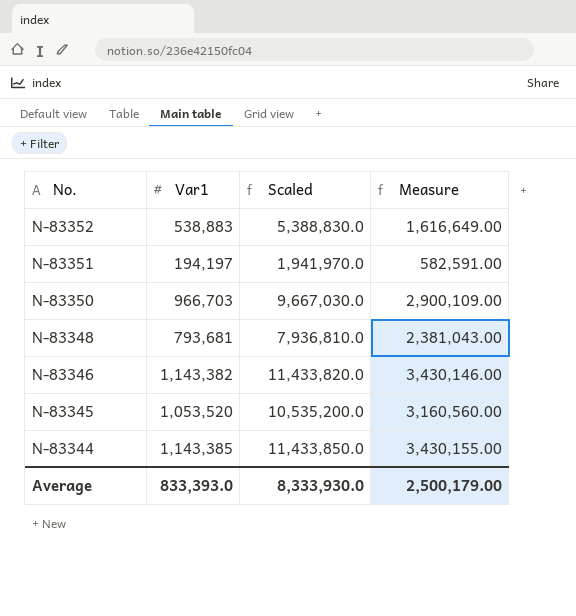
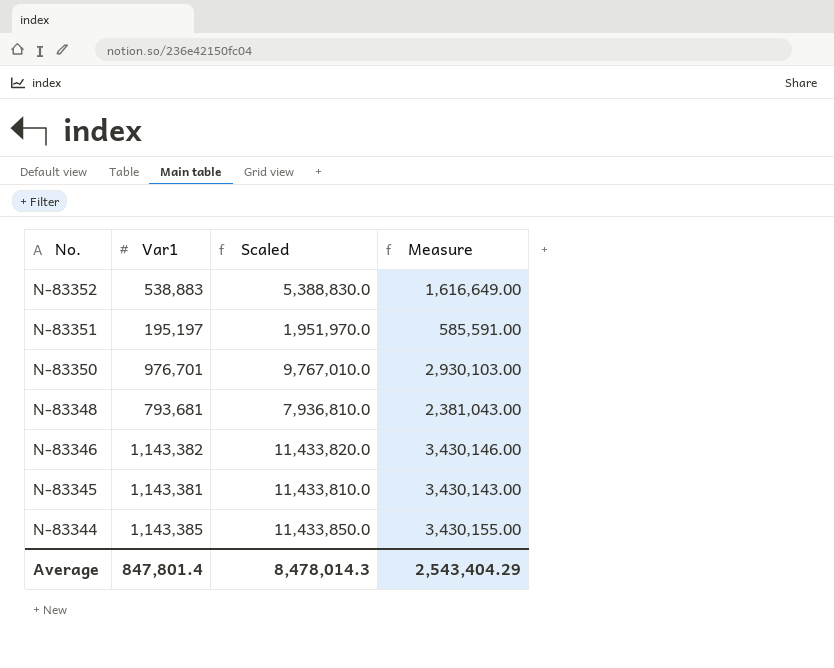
N-83351 | Var1: 194,197 -> 195,197
N-83351 | Scaled: 1,941,970.0 -> 1,951,970.0
N-83351 | Measure: 582,591.00 -> 585,591.00
N-83350 | Var1: 966,703 -> 976,701
N-83350 | Scaled: 9,667,030.0 -> 9,767,010.0
N-83350 | Measure: 2,900,109.00 -> 2,930,103.00
N-83345 | Var1: 1,053,520 -> 1,143,381
N-83345 | Scaled: 10,535,200.0 -> 11,433,810.0
N-83345 | Measure: 3,160,560.00 -> 3,430,143.00
Average | Var1: 833,393.0 -> 847,801.4
Average | Scaled: 8,333,930.0 -> 8,478,014.3
Average | Measure: 2,500,179.00 -> 2,543,404.29

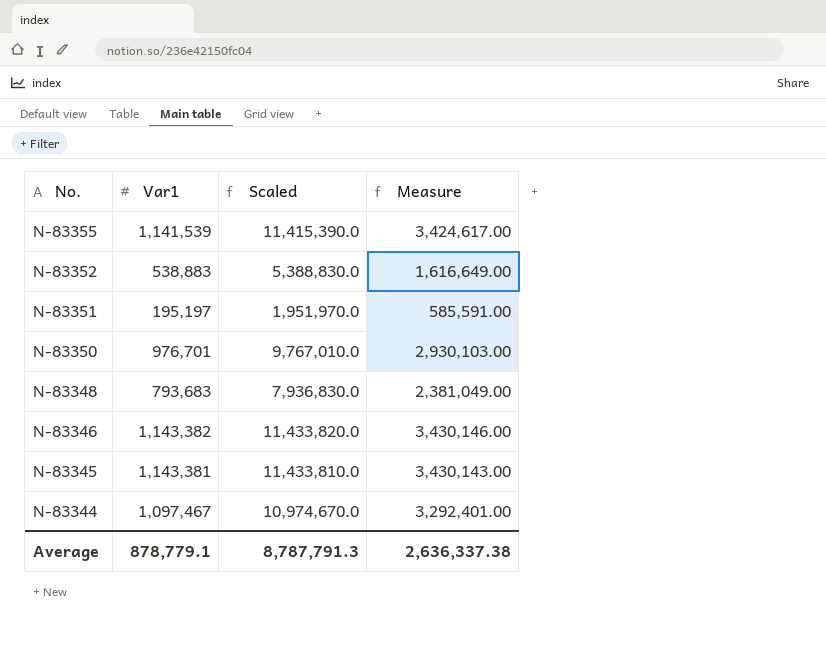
row N-83355: none -> 1,141,539 | 11,415,390.0 | 3,424,617.00
N-83348 | Var1: 793,681 -> 793,683
N-83348 | Scaled: 7,936,810.0 -> 7,936,830.0
N-83348 | Measure: 2,381,043.00 -> 2,381,049.00
N-83344 | Var1: 1,143,385 -> 1,097,467
N-83344 | Scaled: 11,433,850.0 -> 10,974,670.0
N-83344 | Measure: 3,430,155.00 -> 3,292,401.00
Average | Var1: 847,801.4 -> 878,779.1
Average | Scaled: 8,478,014.3 -> 8,787,791.3
Average | Measure: 2,543,404.29 -> 2,636,337.38

